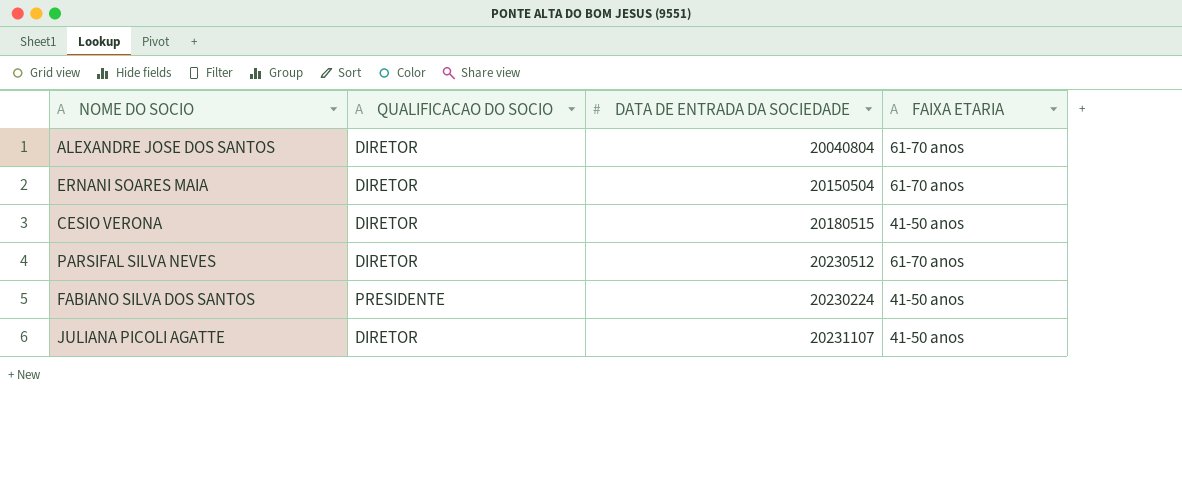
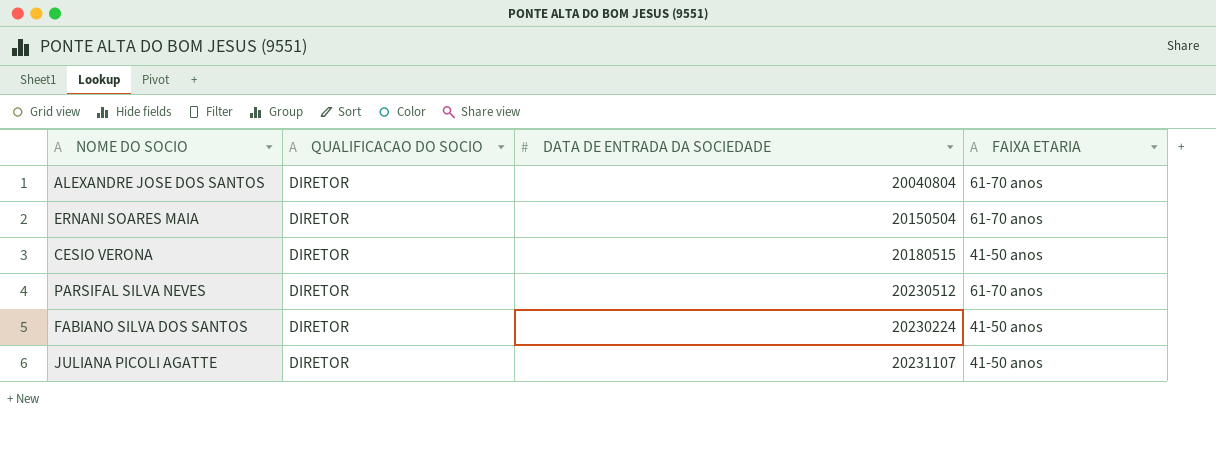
FABIANO SILVA DOS SANTOS | QUALIFICACAO DO SOCIO: PRESIDENTE -> DIRETOR

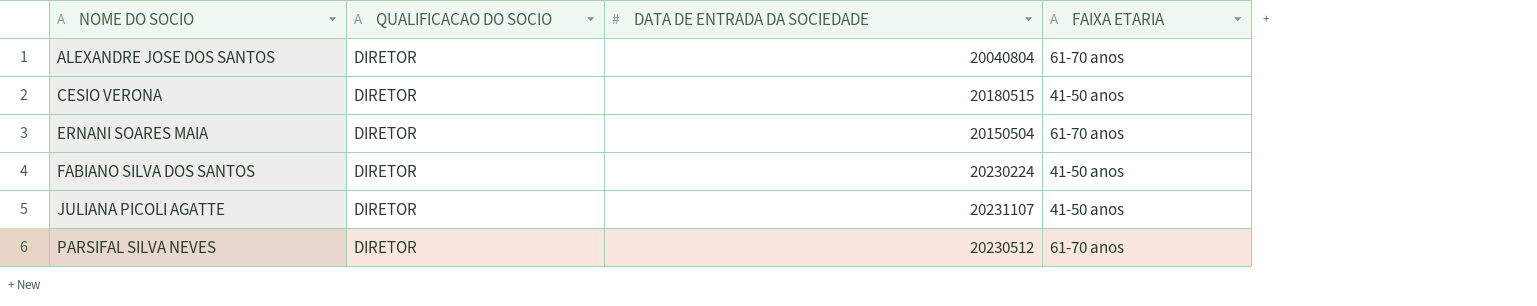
row order: none -> NOME DO SOCIO ascending

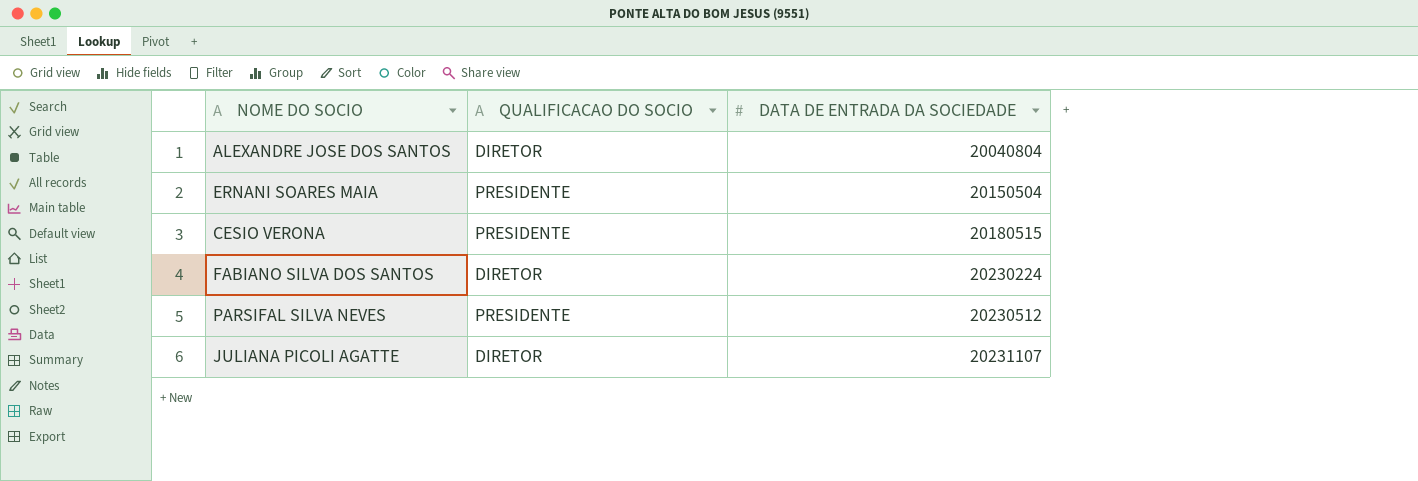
row order: NOME DO SOCIO ascending -> DATA DE ENTRADA DA SOCIEDADE ascending
column FAIXA ETARIA | position: 4 -> none
ERNANI SOARES MAIA | QUALIFICACAO DO SOCIO: DIRETOR -> PRESIDENTE
CESIO VERONA | QUALIFICACAO DO SOCIO: DIRETOR -> PRESIDENTE
PARSIFAL SILVA NEVES | QUALIFICACAO DO SOCIO: DIRETOR -> PRESIDENTE

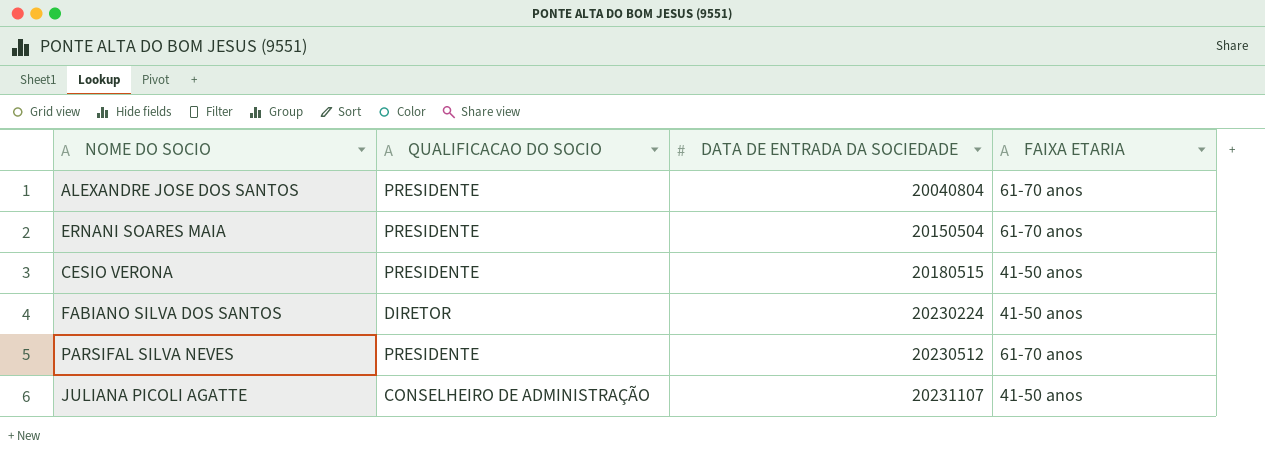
column FAIXA ETARIA | position: none -> 4
ALEXANDRE JOSE DOS SANTOS | QUALIFICACAO DO SOCIO: DIRETOR -> PRESIDENTE
JULIANA PICOLI AGATTE | QUALIFICACAO DO SOCIO: DIRETOR -> CONSELHEIRO DE ADMINISTRAÇÃO

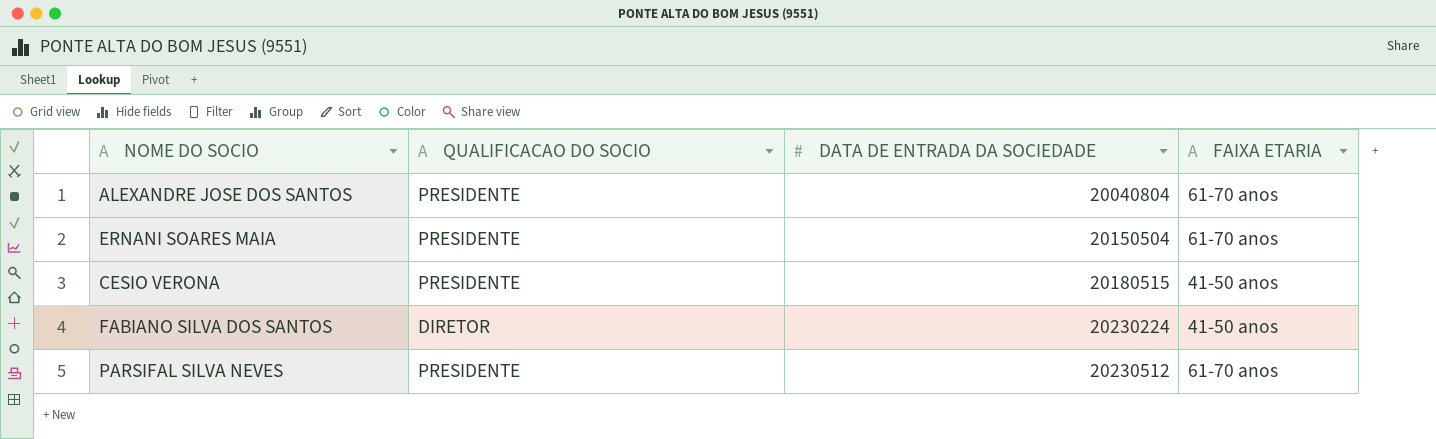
row JULIANA PICOLI AGATTE: CONSELHEIRO DE ADMINISTRAÇÃO | 20231107 | 41-50 anos -> none

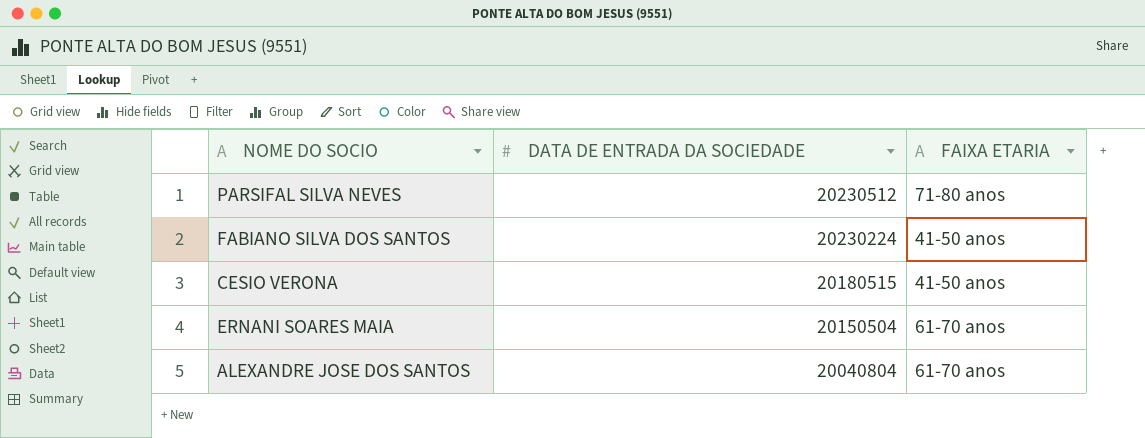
row order: DATA DE ENTRADA DA SOCIEDADE ascending -> DATA DE ENTRADA DA SOCIEDADE descending
column QUALIFICACAO DO SOCIO | position: 2 -> none
PARSIFAL SILVA NEVES | FAIXA ETARIA: 61-70 anos -> 71-80 anos

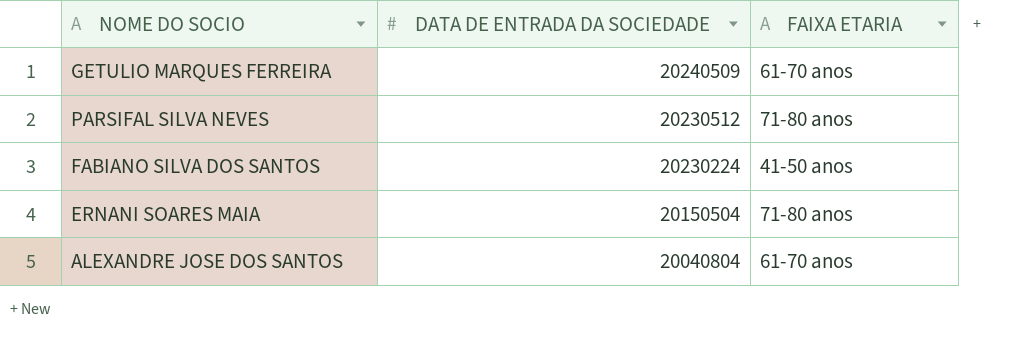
row CESIO VERONA: 20180515 | 41-50 anos -> none
row GETULIO MARQUES FERREIRA: none -> 20240509 | 61-70 anos
ERNANI SOARES MAIA | FAIXA ETARIA: 61-70 anos -> 71-80 anos

